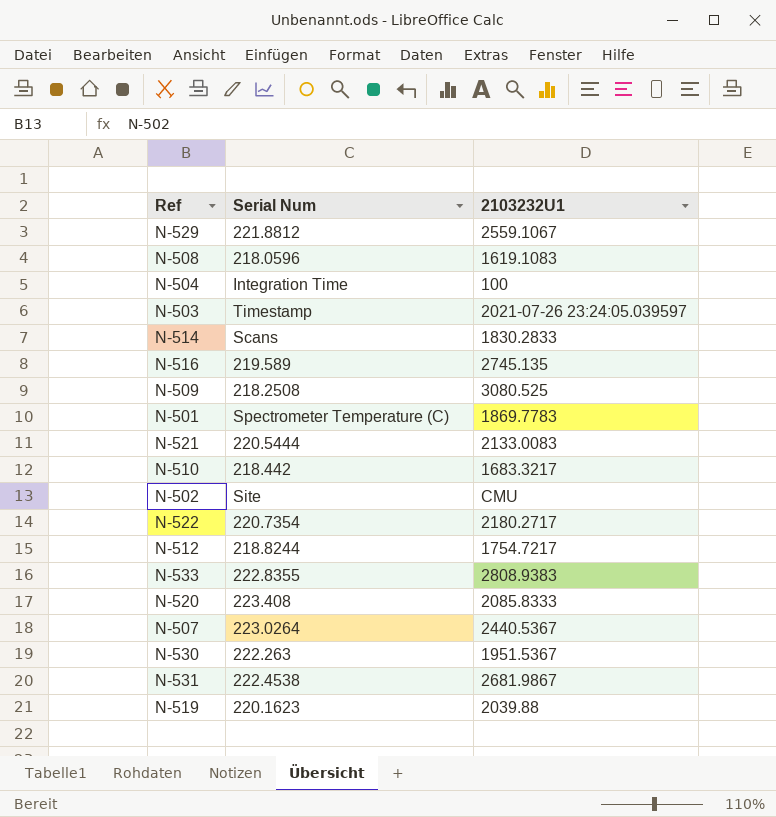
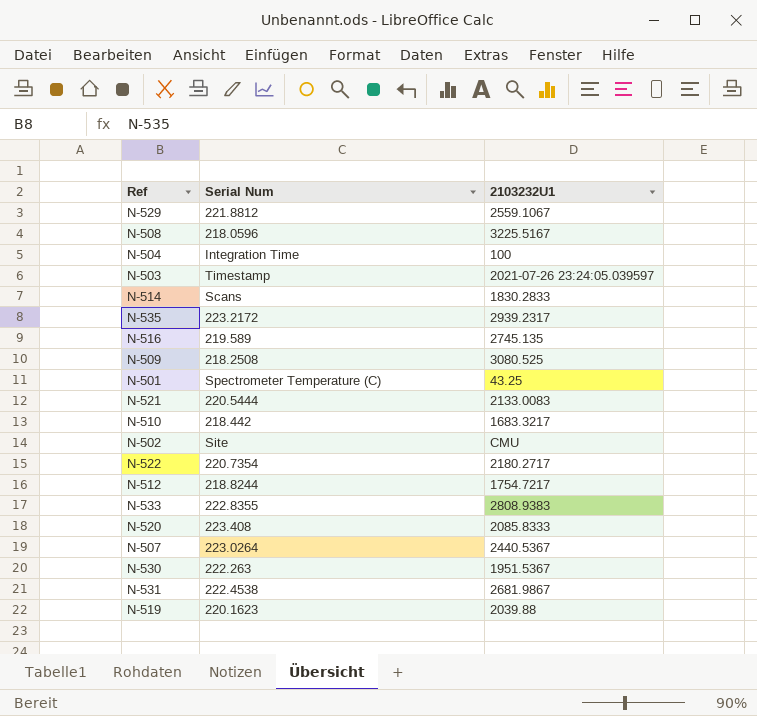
N-508 | 2103232U1: 1619.1083 -> 3225.5167
row N-535: none -> 223.2172 | 2939.2317
N-501 | 2103232U1: 1869.7783 -> 43.25

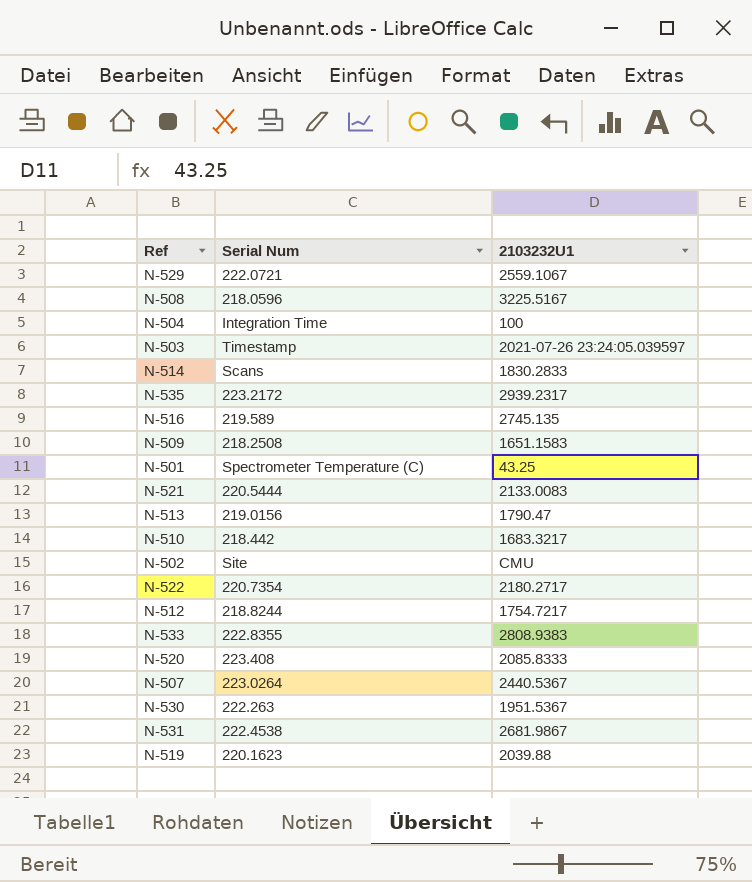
N-529 | Serial Num: 221.8812 -> 222.0721
N-509 | 2103232U1: 3080.525 -> 1651.1583
row N-513: none -> 219.0156 | 1790.47

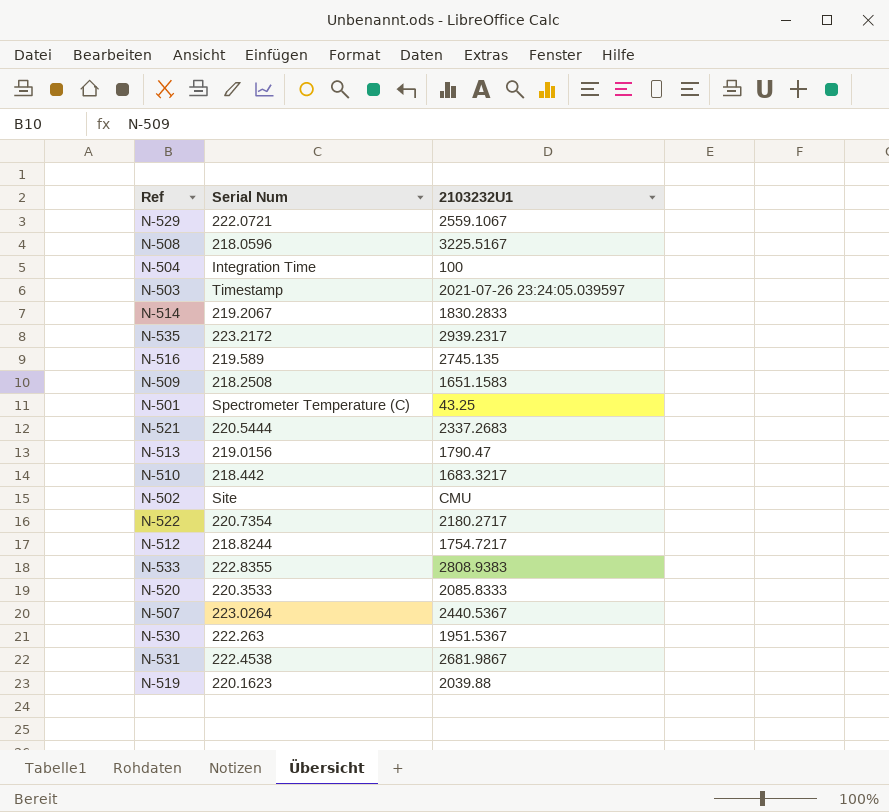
N-514 | Serial Num: Scans -> 219.2067
N-521 | 2103232U1: 2133.0083 -> 2337.2683
N-520 | Serial Num: 223.408 -> 220.3533

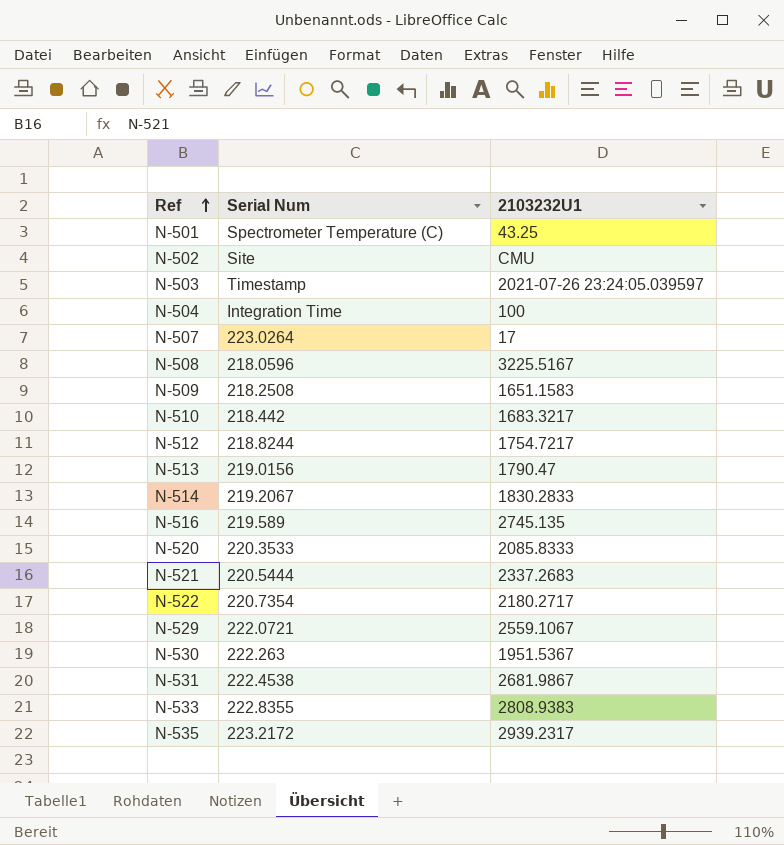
row order: none -> Ref ascending
row N-519: 220.1623 | 2039.88 -> none
N-507 | 2103232U1: 2440.5367 -> 17

